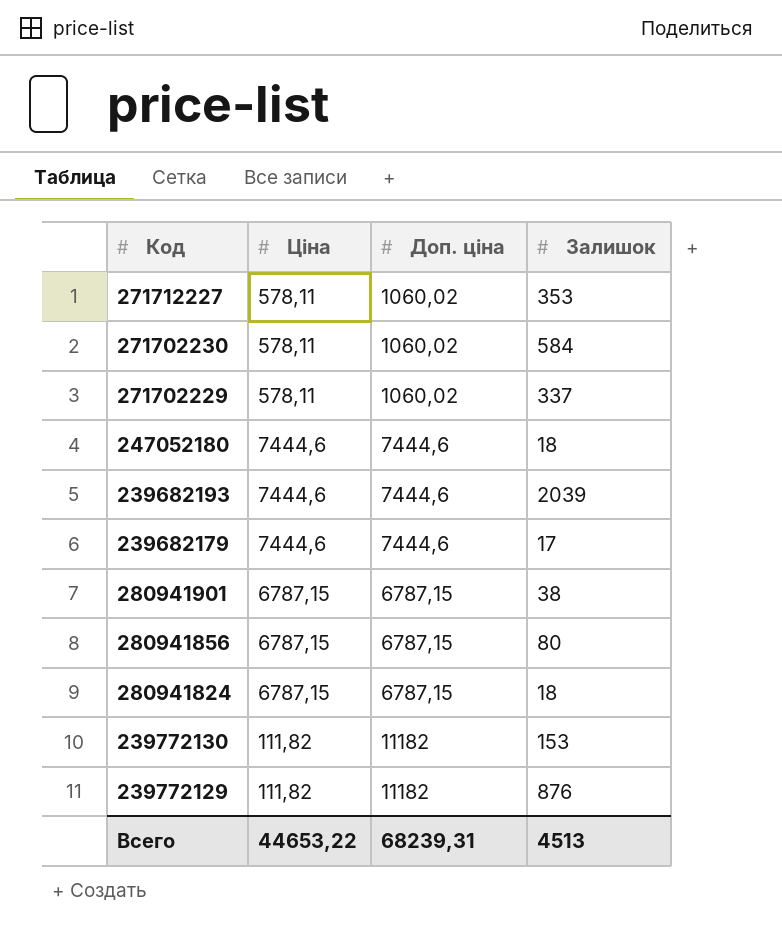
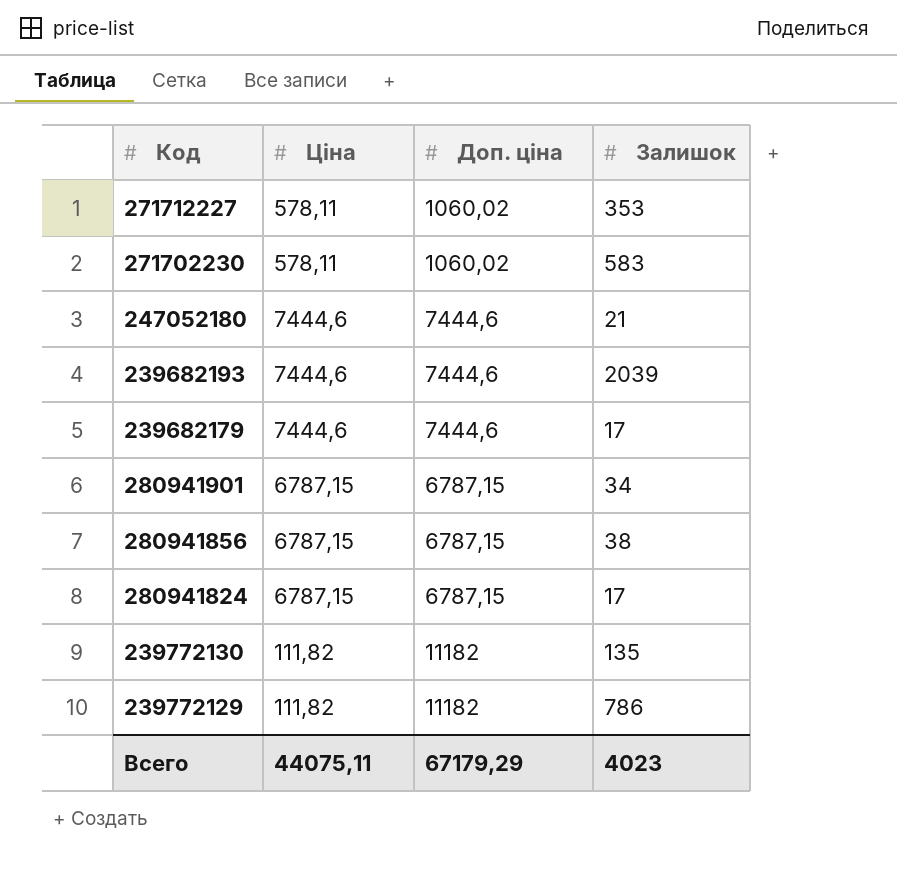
row 271702229: 578,11 | 1060,02 | 337 -> none
271702230 | Залишок: 584 -> 583
247052180 | Залишок: 18 -> 21
280941901 | Залишок: 38 -> 34
280941856 | Залишок: 80 -> 38
280941824 | Залишок: 18 -> 17
239772130 | Залишок: 153 -> 135
239772129 | Залишок: 876 -> 786
Всего | Ціна: 44653,22 -> 44075,11
Всего | Доп. ціна: 68239,31 -> 67179,29
Всего | Залишок: 4513 -> 4023

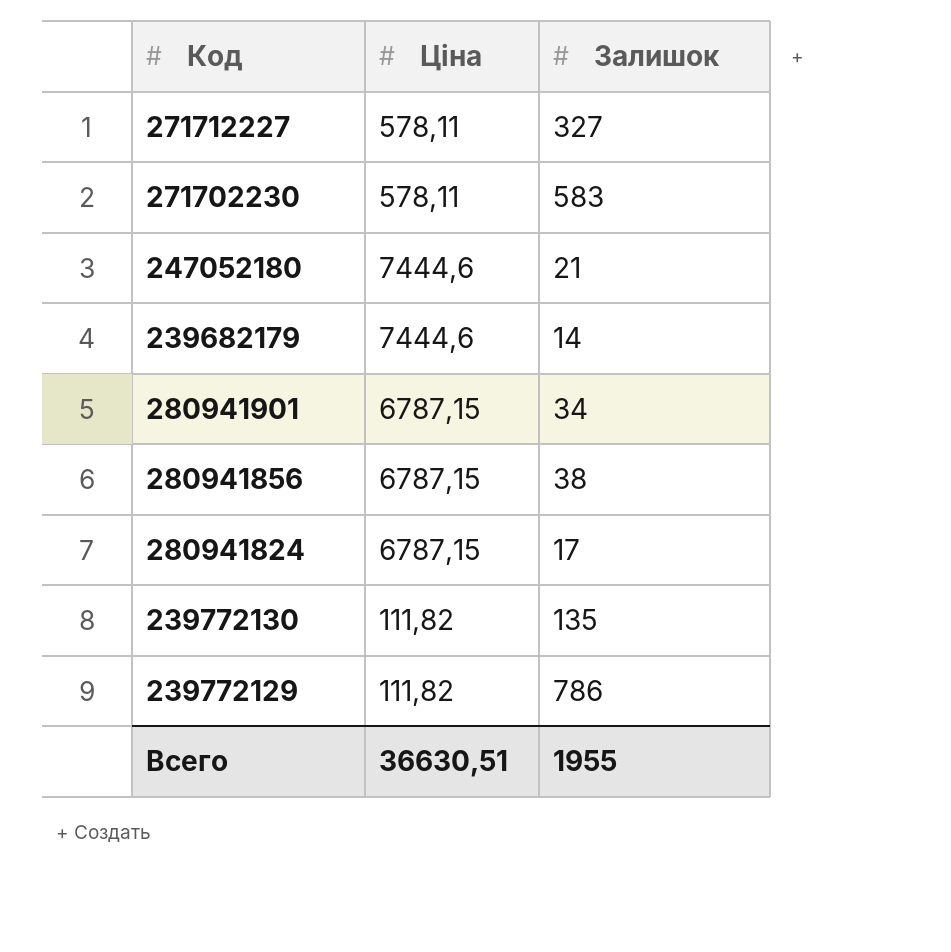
column Доп. ціна | position: 3 -> none
row 239682193: 7444,6 | 7444,6 | 2039 -> none
271712227 | Залишок: 353 -> 327
239682179 | Залишок: 17 -> 14
Всего | Ціна: 44075,11 -> 36630,51
Всего | Залишок: 4023 -> 1955

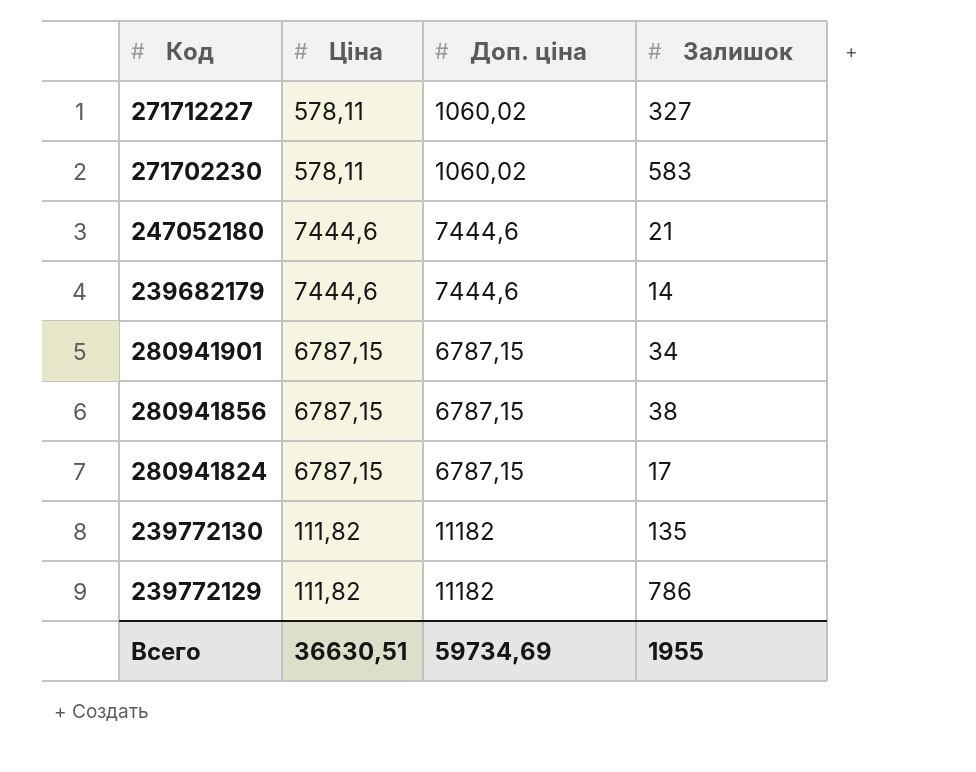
column Доп. ціна | position: none -> 3

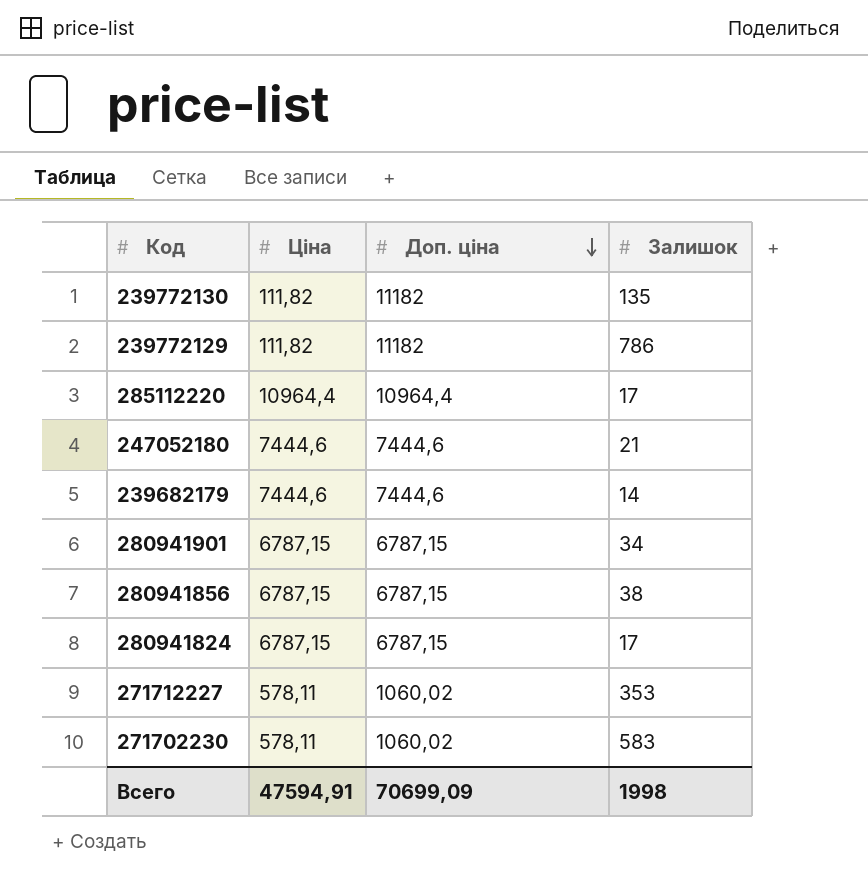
row order: none -> Доп. ціна descending
row 285112220: none -> 10964,4 | 10964,4 | 17
271712227 | Залишок: 327 -> 353
Всего | Ціна: 36630,51 -> 47594,91
Всего | Доп. ціна: 59734,69 -> 70699,09
Всего | Залишок: 1955 -> 1998

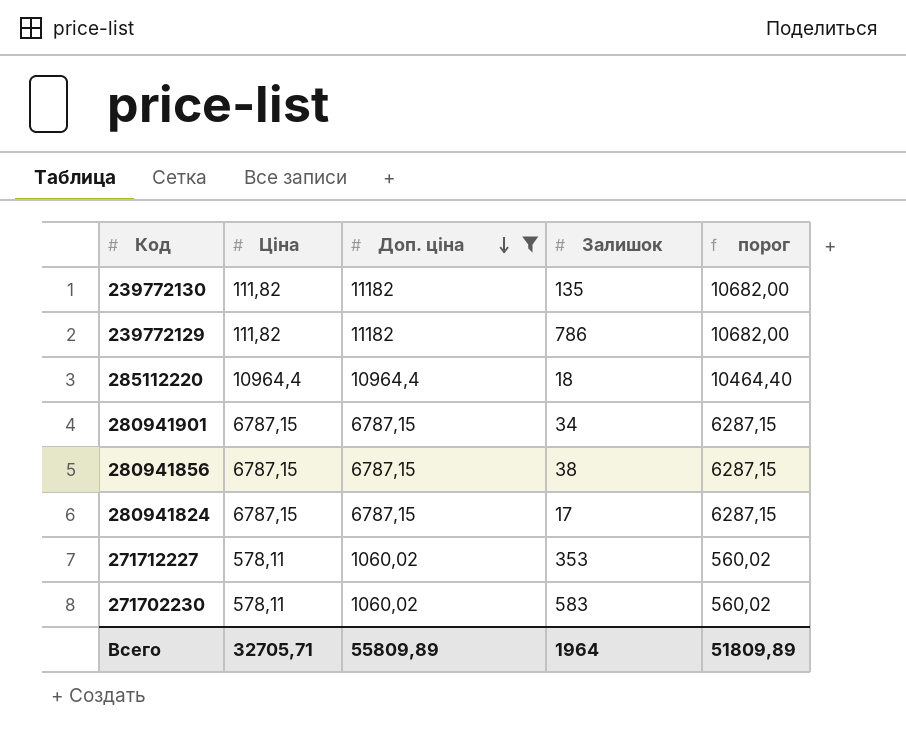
filter: none -> Доп. ціна != 7444,6
column порог | formula: none -> [Доп. ціна] - 500
285112220 | Залишок: 17 -> 18
Всего | Ціна: 47594,91 -> 32705,71
Всего | Доп. ціна: 70699,09 -> 55809,89
Всего | Залишок: 1998 -> 1964

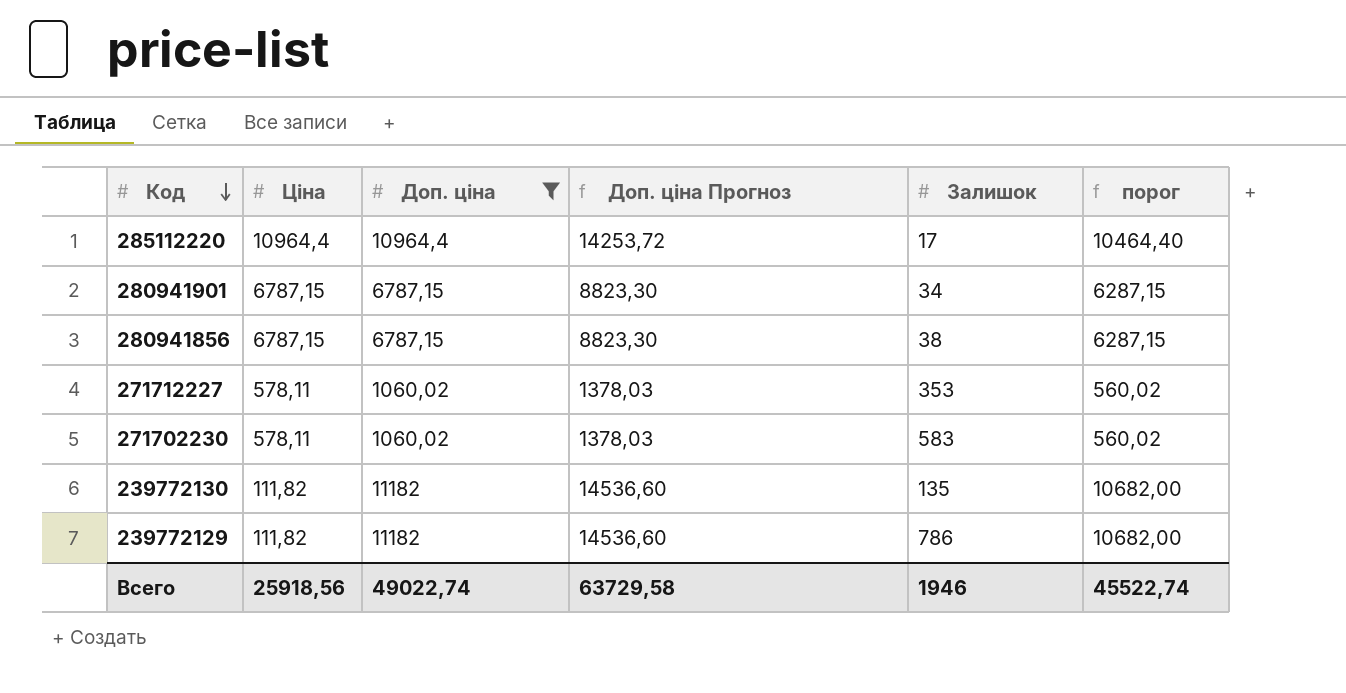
row order: Доп. ціна descending -> Код descending
column Доп. ціна Прогноз | formula: none -> [Доп. ціна] * 1,3
row 280941824: 6787,15 | 6787,15 | 17 | 6287,15 -> none
285112220 | Залишок: 18 -> 17
Всего | Ціна: 32705,71 -> 25918,56
Всего | Доп. ціна: 55809,89 -> 49022,74
Всего | Залишок: 1964 -> 1946
Всего | порог: 51809,89 -> 45522,74

